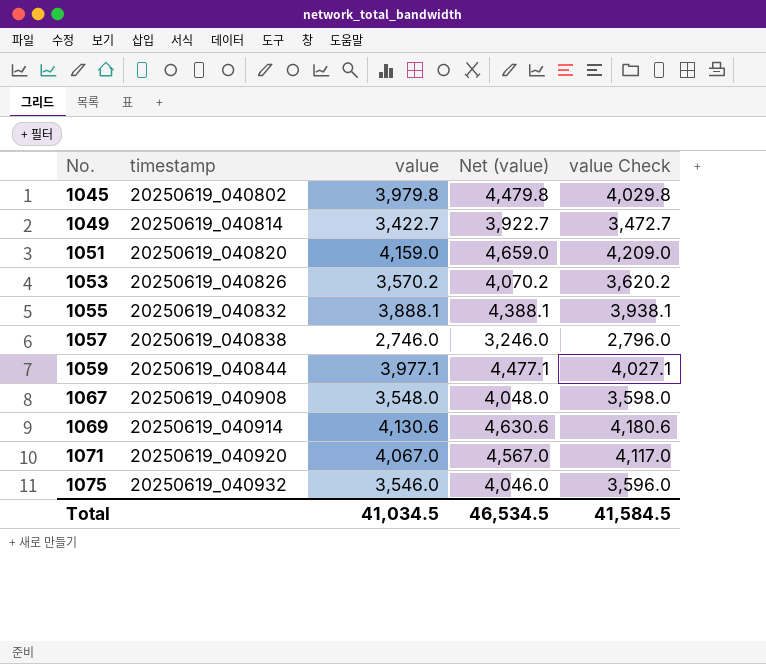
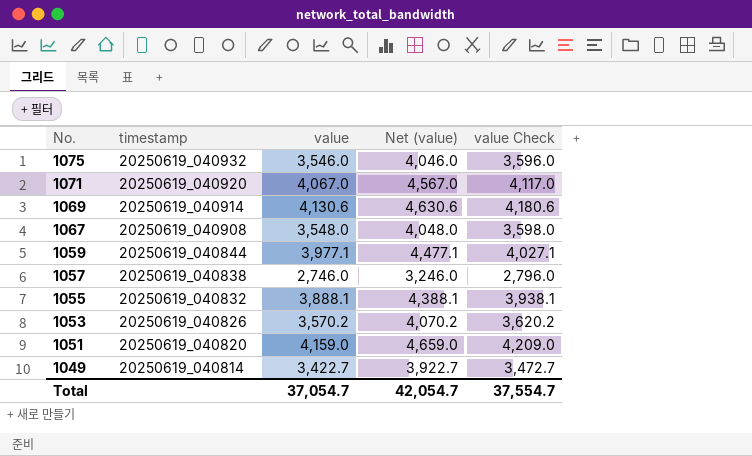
row order: No. ascending -> No. descending
row 1045: 20250619_040802 | 3,979.8 | 4,479.8 | 4,029.8 -> none
Total | value: 41,034.5 -> 37,054.7
Total | Net (value): 46,534.5 -> 42,054.7
Total | value Check: 41,584.5 -> 37,554.7

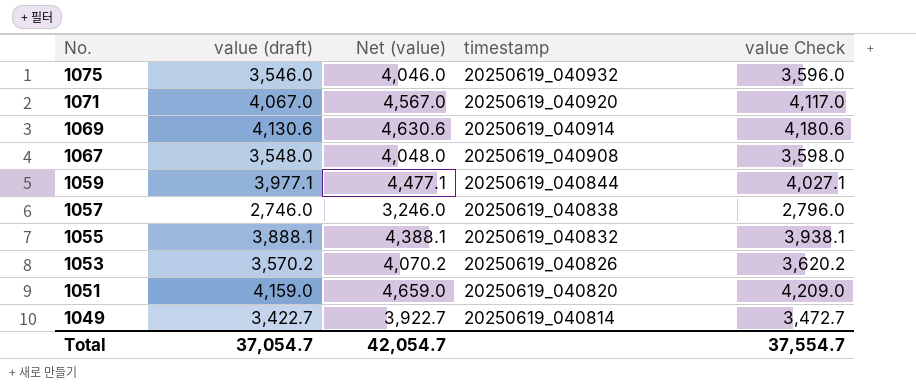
column name: value -> value (draft)
column timestamp | position: 2 -> 4

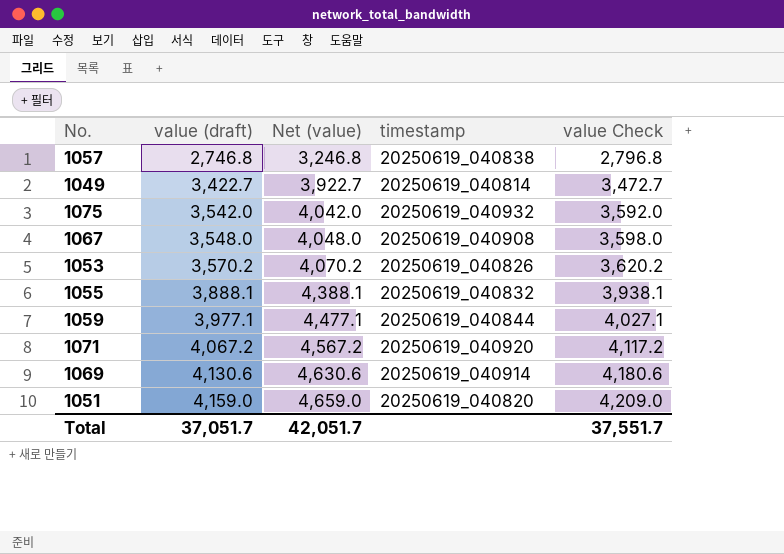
row order: No. descending -> value (draft) ascending
1057 | value (draft): 2,746.0 -> 2,746.8
1057 | Net (value): 3,246.0 -> 3,246.8
1057 | value Check: 2,796.0 -> 2,796.8
1075 | value (draft): 3,546.0 -> 3,542.0
1075 | Net (value): 4,046.0 -> 4,042.0
1075 | value Check: 3,596.0 -> 3,592.0
1071 | value (draft): 4,067.0 -> 4,067.2
1071 | Net (value): 4,567.0 -> 4,567.2
1071 | value Check: 4,117.0 -> 4,117.2
Total | value (draft): 37,054.7 -> 37,051.7
Total | Net (value): 42,054.7 -> 42,051.7
Total | value Check: 37,554.7 -> 37,551.7

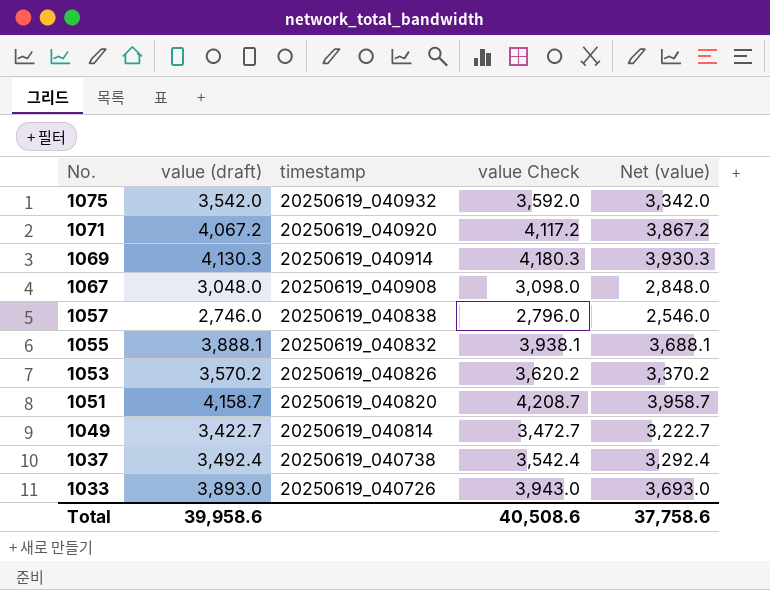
row order: value (draft) ascending -> No. descending
column Net (value) | formula: [value (draft)] + 500 -> [value (draft)] - 200
column Net (value) | position: 3 -> 5
row 1059: 3,977.1 | 4,477.1 | 20250619_040844 | 4,027.1 -> none
1069 | value (draft): 4,130.6 -> 4,130.3
1069 | value Check: 4,180.6 -> 4,180.3
1067 | value (draft): 3,548.0 -> 3,048.0
1067 | value Check: 3,598.0 -> 3,098.0
1057 | value (draft): 2,746.8 -> 2,746.0
1057 | value Check: 2,796.8 -> 2,796.0
1051 | value (draft): 4,159.0 -> 4,158.7
1051 | value Check: 4,209.0 -> 4,208.7
row 1037: none -> 3,492.4 | 20250619_040738 | 3,542.4 | 3,292.4
row 1033: none -> 3,893.0 | 20250619_040726 | 3,943.0 | 3,693.0
Total | value (draft): 37,051.7 -> 39,958.6
Total | value Check: 37,551.7 -> 40,508.6
Total | Net (value): 42,051.7 -> 37,758.6

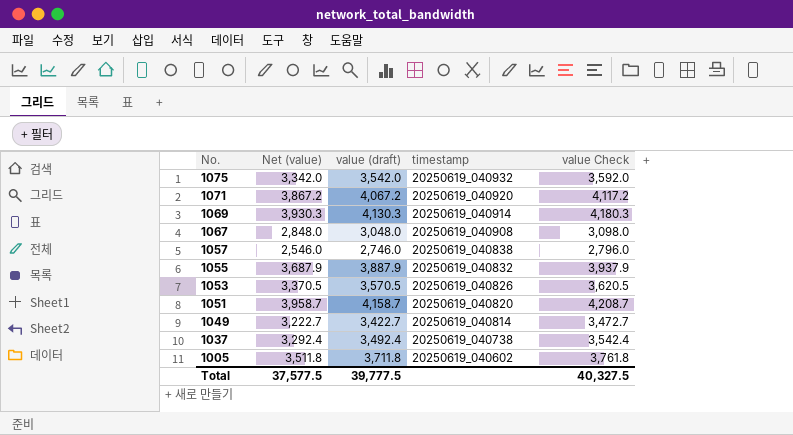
column Net (value) | position: 5 -> 2
row 1033: 3,893.0 | 20250619_040726 | 3,943.0 | 3,693.0 -> none
1055 | Net (value): 3,688.1 -> 3,687.9
1055 | value (draft): 3,888.1 -> 3,887.9
1055 | value Check: 3,938.1 -> 3,937.9
1053 | Net (value): 3,370.2 -> 3,370.5
1053 | value (draft): 3,570.2 -> 3,570.5
1053 | value Check: 3,620.2 -> 3,620.5
row 1005: none -> 3,511.8 | 3,711.8 | 20250619_040602 | 3,761.8
Total | Net (value): 37,758.6 -> 37,577.5
Total | value (draft): 39,958.6 -> 39,777.5
Total | value Check: 40,508.6 -> 40,327.5

